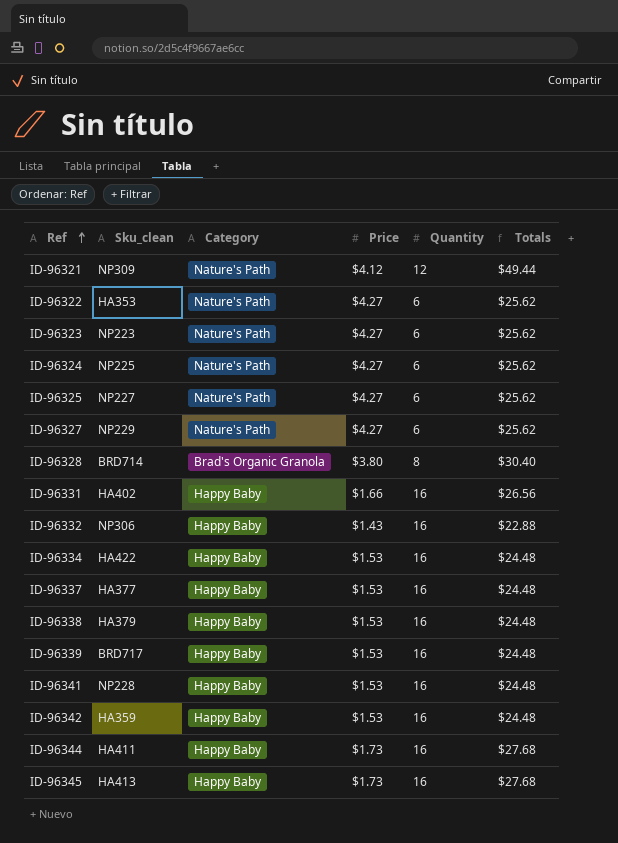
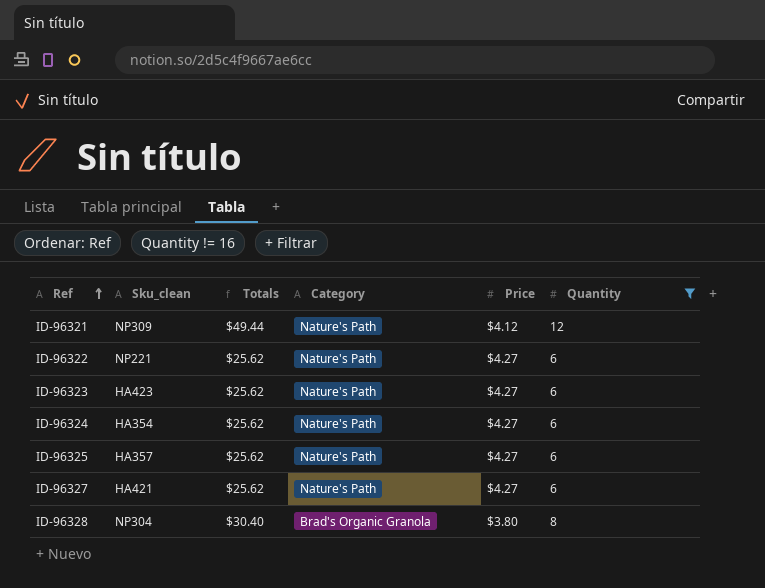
filter: none -> Quantity != 16
column Totals | position: 6 -> 3
ID-96322 | Sku_clean: HA353 -> NP221
ID-96323 | Sku_clean: NP223 -> HA423
ID-96324 | Sku_clean: NP225 -> HA354
ID-96325 | Sku_clean: NP227 -> HA357
ID-96327 | Sku_clean: NP229 -> HA421
ID-96328 | Sku_clean: BRD714 -> NP304

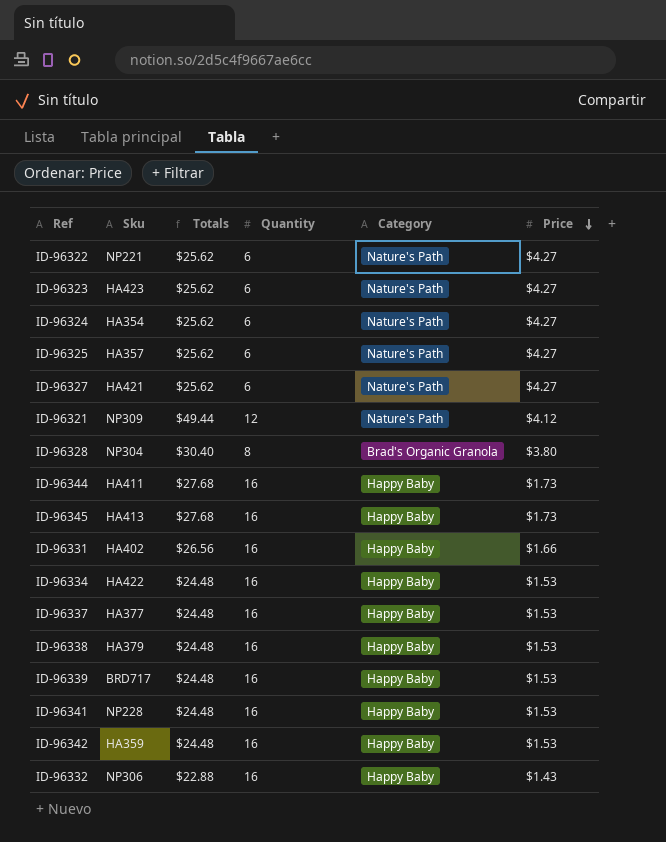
filter: Quantity != 16 -> none
row order: Ref ascending -> Price descending
column name: Sku_clean -> Sku
column Quantity | position: 6 -> 4

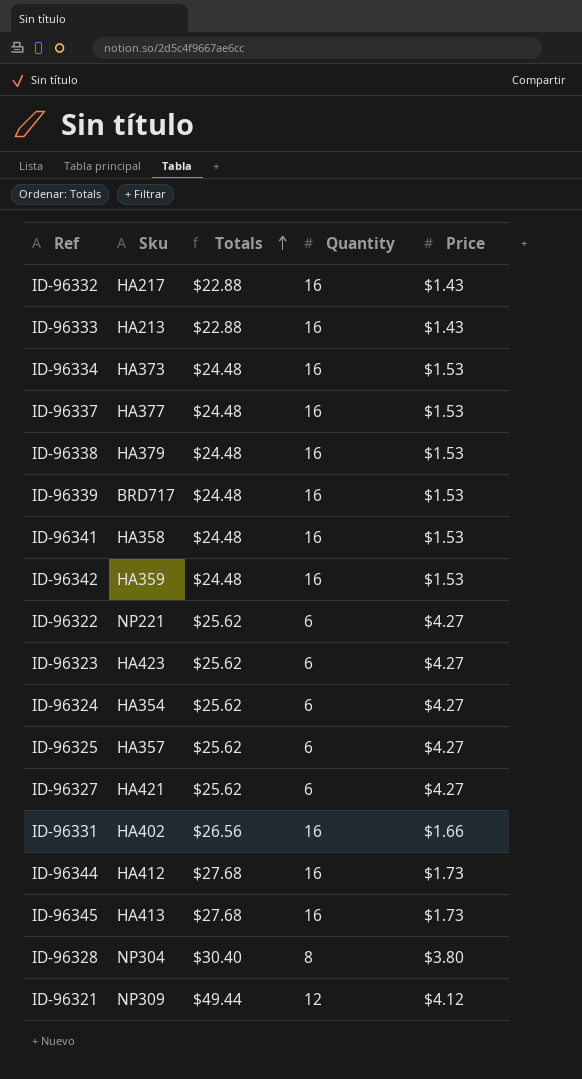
row order: Price descending -> Totals ascending
column Category | position: 5 -> none
ID-96332 | Sku: NP306 -> HA217
row ID-96333: none -> HA213 | $22.88 | 16 | $1.43
ID-96334 | Sku: HA422 -> HA373
ID-96341 | Sku: NP228 -> HA358
ID-96344 | Sku: HA411 -> HA412

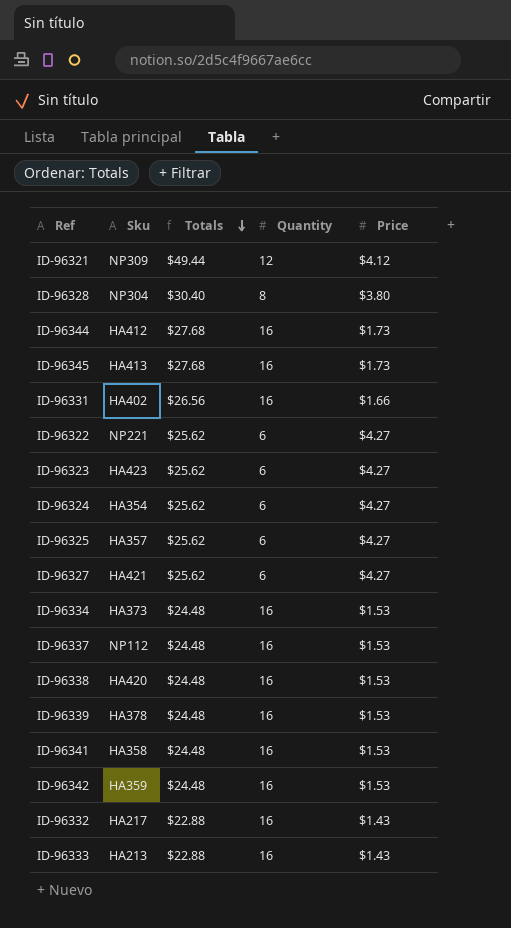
row order: Totals ascending -> Totals descending
ID-96337 | Sku: HA377 -> NP112
ID-96338 | Sku: HA379 -> HA420
ID-96339 | Sku: BRD717 -> HA378

